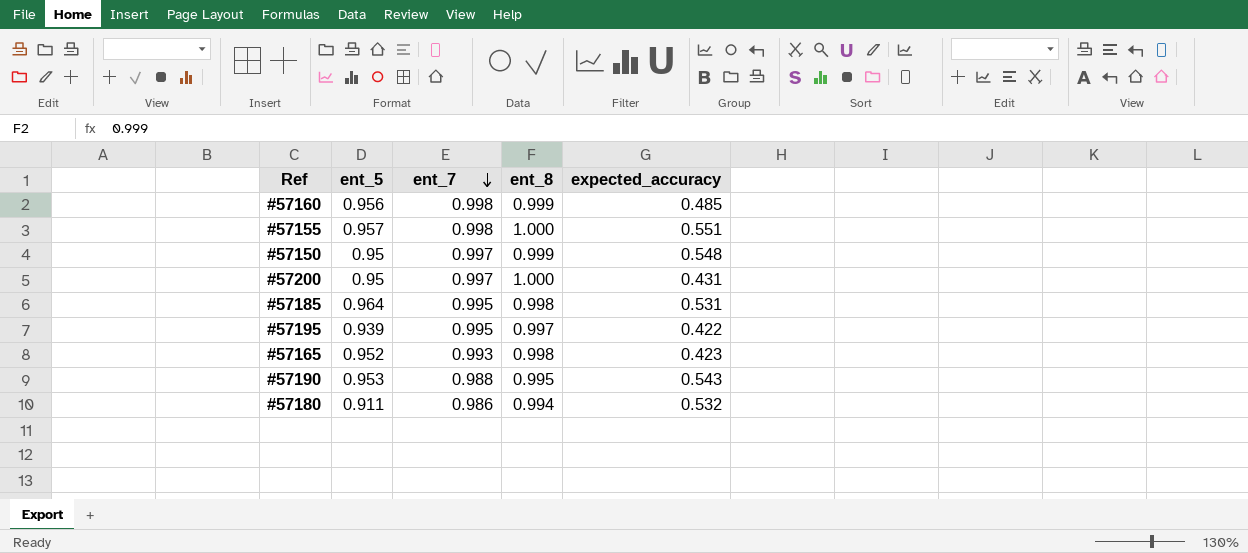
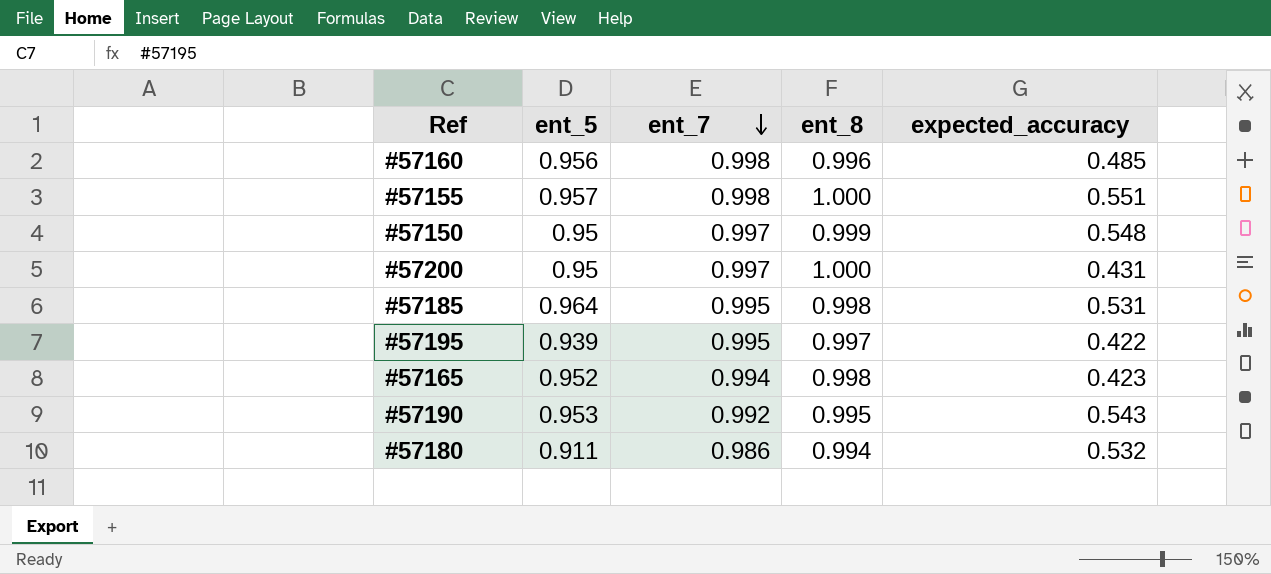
#57160 | ent_8: 0.999 -> 0.996
#57165 | ent_7: 0.993 -> 0.994
#57190 | ent_7: 0.988 -> 0.992

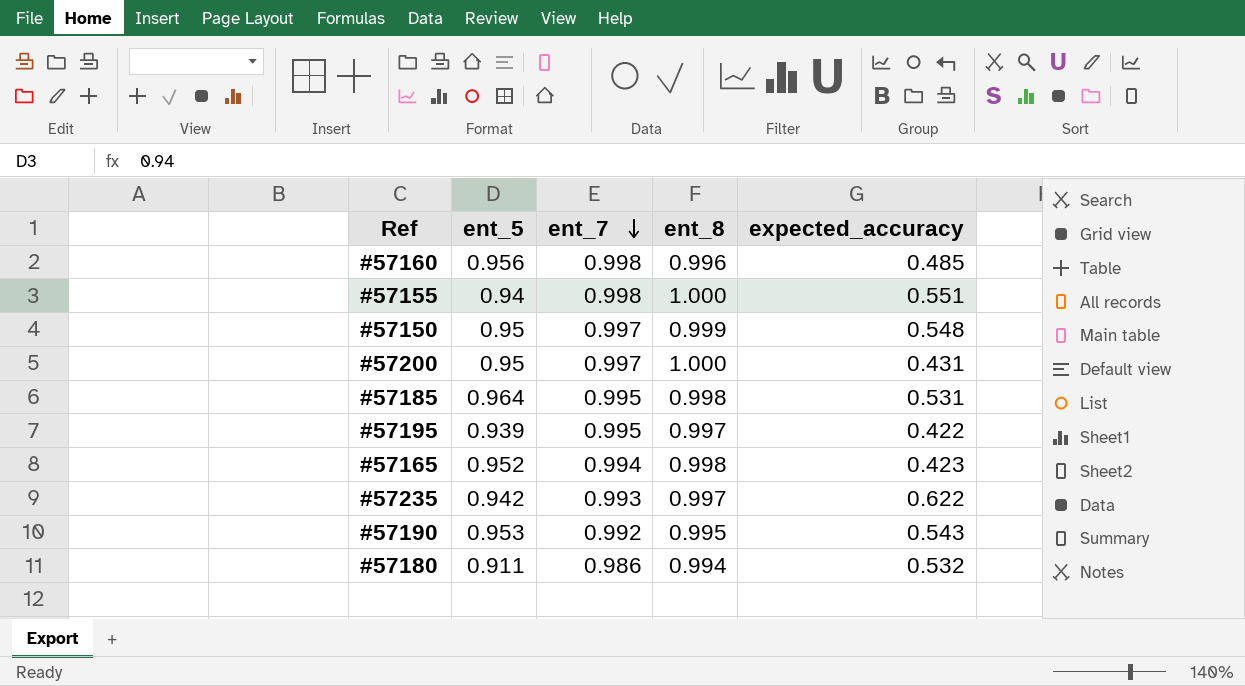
#57155 | ent_5: 0.957 -> 0.94
row #57235: none -> 0.942 | 0.993 | 0.997 | 0.622

